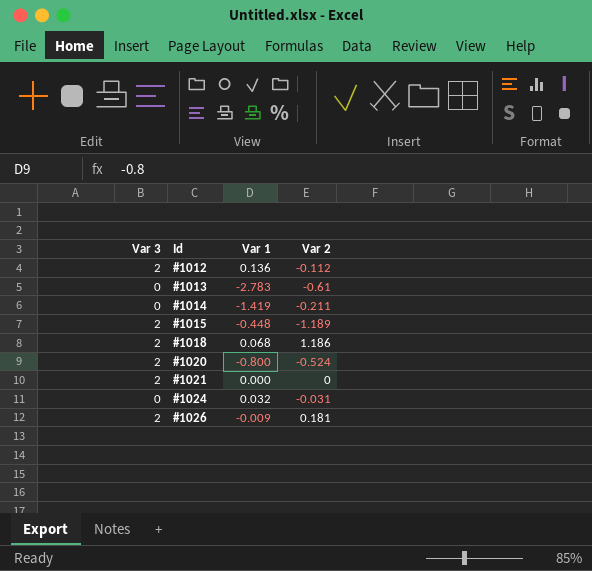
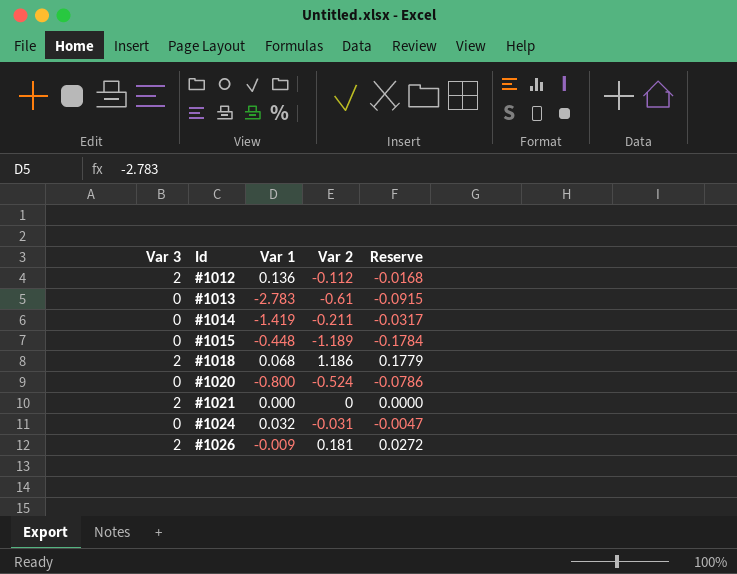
column Reserve | formula: none -> [Var 2] * 0.15
#1015 | Var 3: 2 -> 0
#1020 | Var 3: 2 -> 0

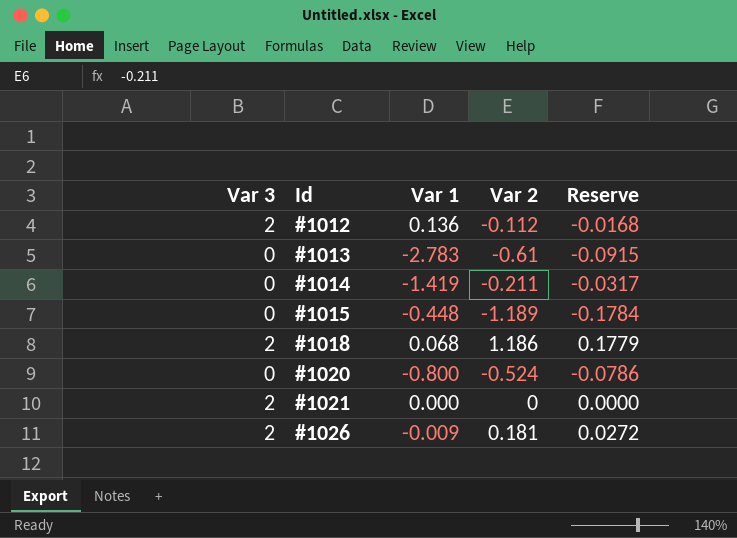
row #1024: 0 | 0.032 | -0.031 | -0.0047 -> none

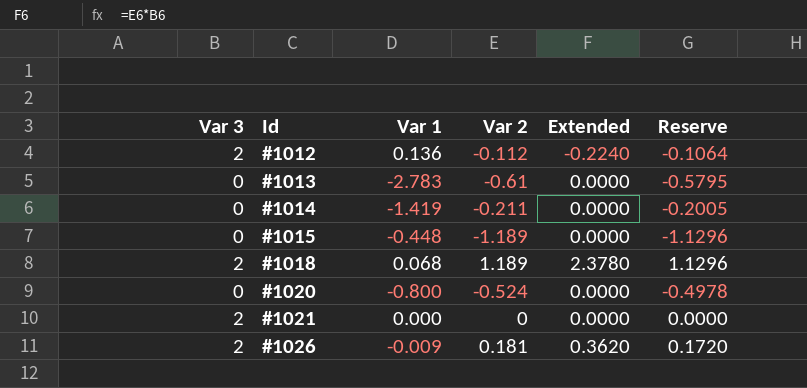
column Extended | formula: none -> [Var 3] * [Var 2]
column Reserve | formula: [Var 2] * 0.15 -> [Var 2] * 0.95
#1018 | Var 2: 1.186 -> 1.189

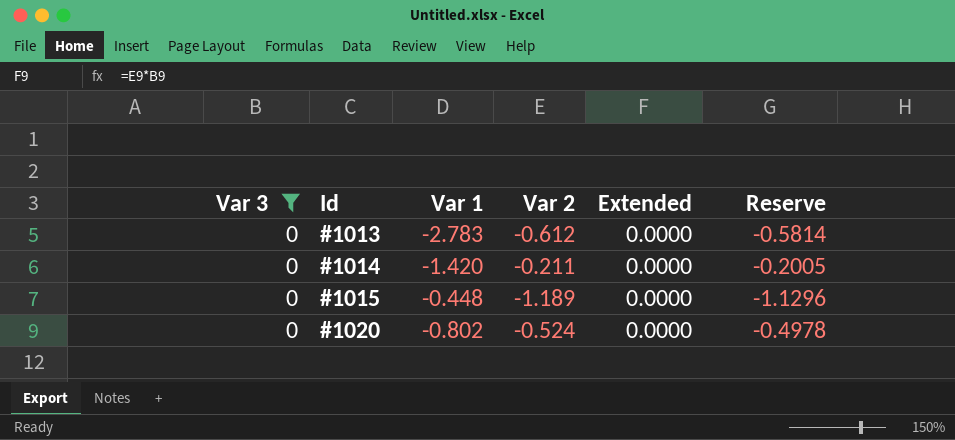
filter: none -> Var 3 = 0
#1013 | Var 2: -0.61 -> -0.612
#1013 | Reserve: -0.5795 -> -0.5814
#1014 | Var 1: -1.419 -> -1.420
#1020 | Var 1: -0.800 -> -0.802

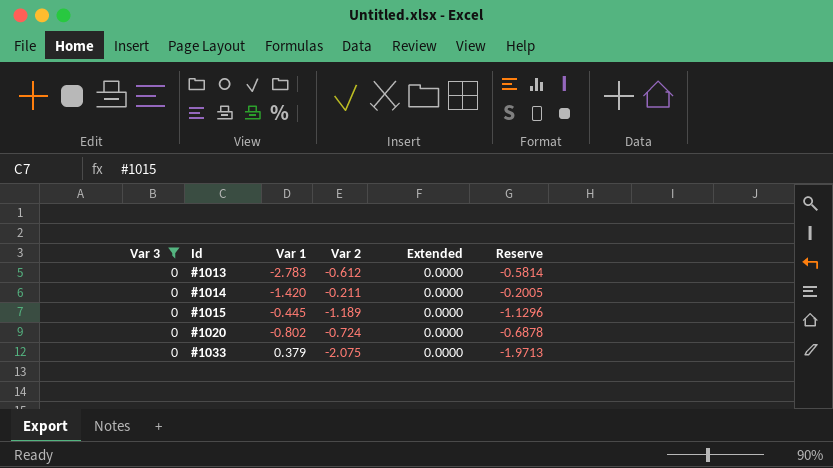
#1015 | Var 1: -0.448 -> -0.445
#1020 | Var 2: -0.524 -> -0.724
#1020 | Reserve: -0.4978 -> -0.6878
row #1033: none -> 0 | 0.379 | -2.075 | 0.0000 | -1.9713

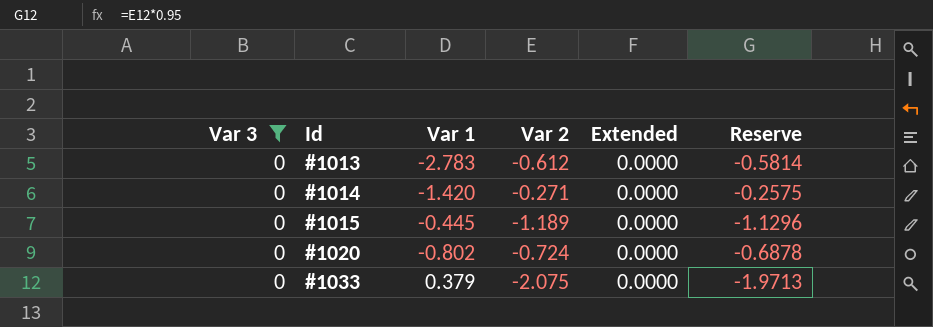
#1014 | Var 2: -0.211 -> -0.271
#1014 | Reserve: -0.2005 -> -0.2575

